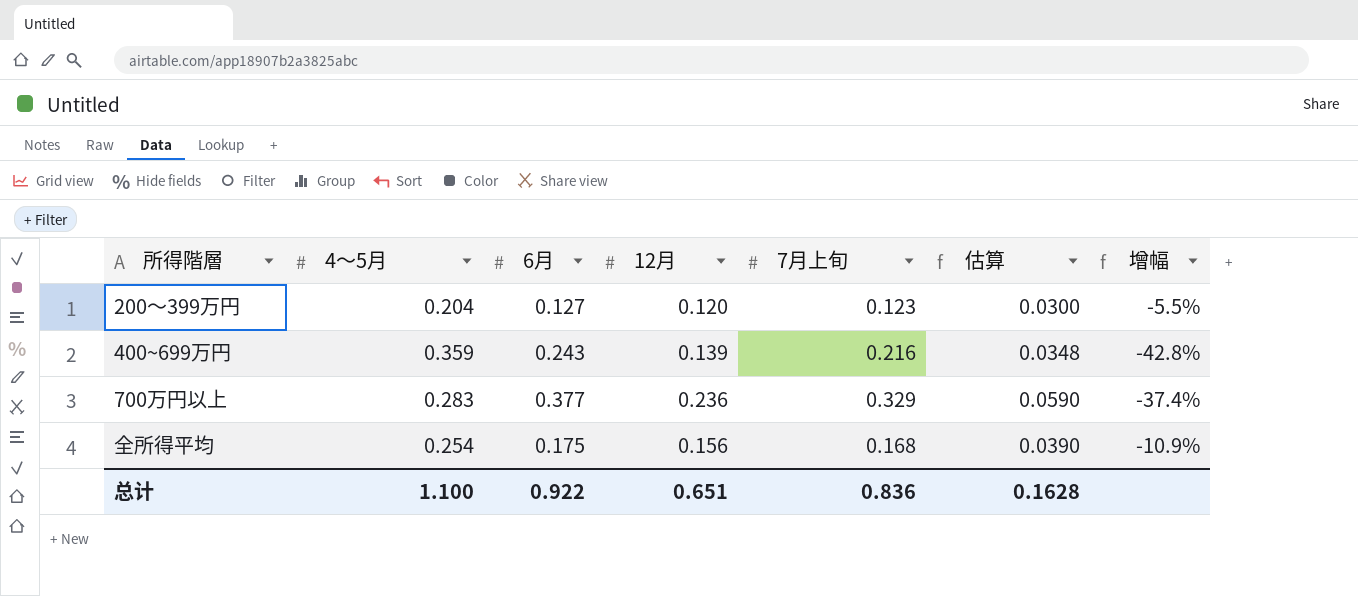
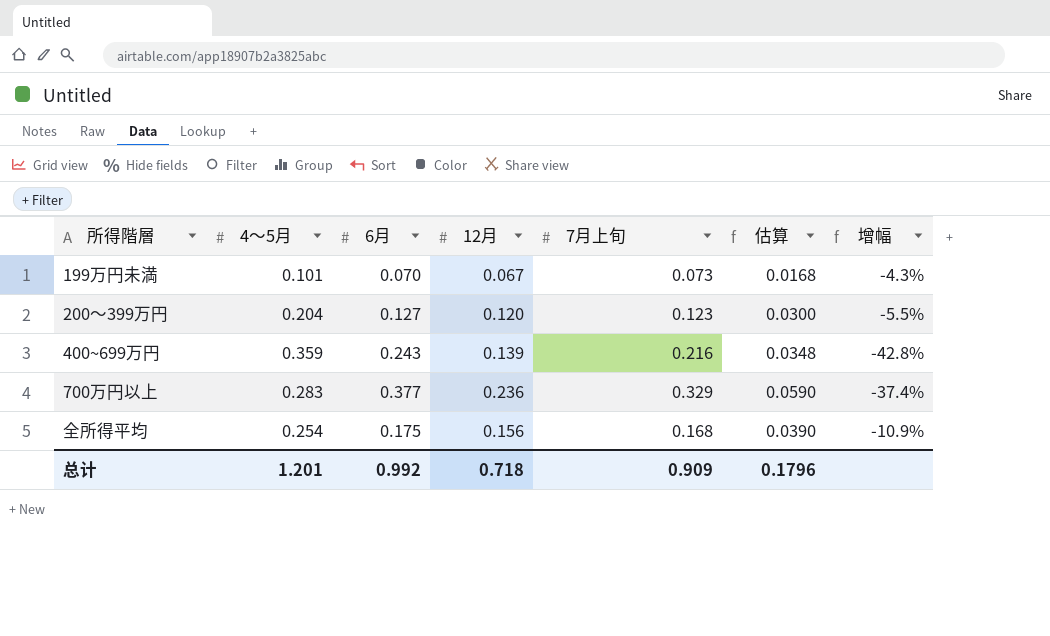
row 199万円未満: none -> 0.101 | 0.070 | 0.067 | 0.073 | 0.0168 | -4.3%
总计 | 4～5月: 1.100 -> 1.201
总计 | 6月: 0.922 -> 0.992
总计 | 12月: 0.651 -> 0.718
总计 | 7月上旬: 0.836 -> 0.909
总计 | 估算: 0.1628 -> 0.1796

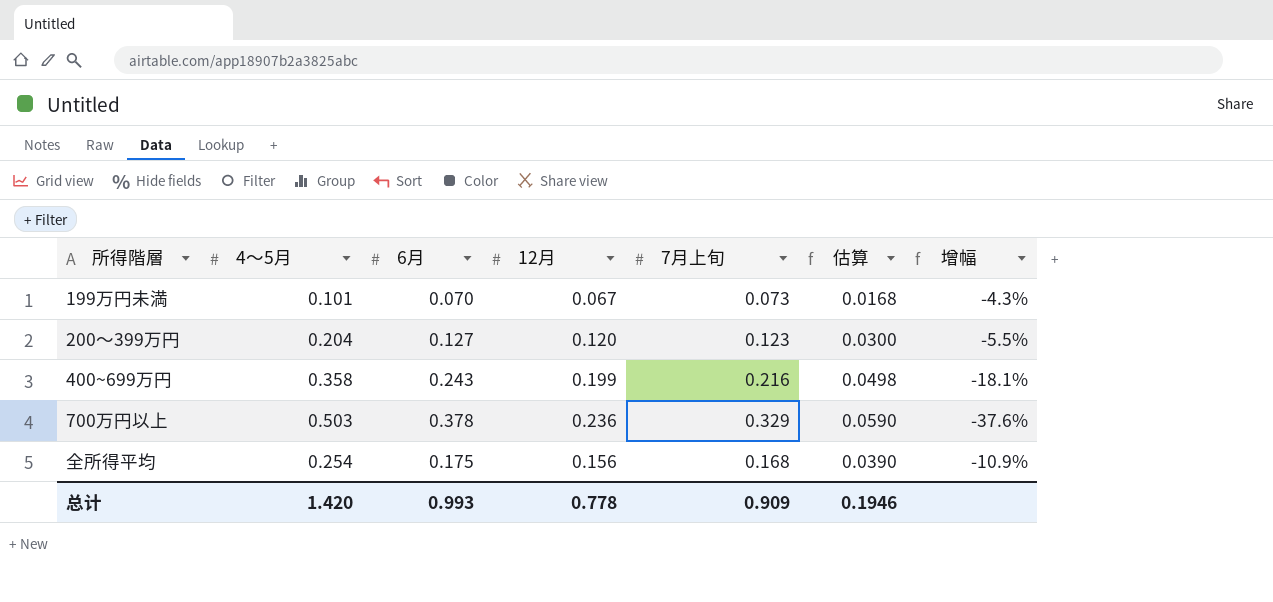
400~699万円 | 4～5月: 0.359 -> 0.358
400~699万円 | 12月: 0.139 -> 0.199
400~699万円 | 估算: 0.0348 -> 0.0498
400~699万円 | 增幅: -42.8% -> -18.1%
700万円以上 | 4～5月: 0.283 -> 0.503
700万円以上 | 6月: 0.377 -> 0.378
700万円以上 | 增幅: -37.4% -> -37.6%
总计 | 4～5月: 1.201 -> 1.420
总计 | 6月: 0.992 -> 0.993
总计 | 12月: 0.718 -> 0.778
总计 | 估算: 0.1796 -> 0.1946

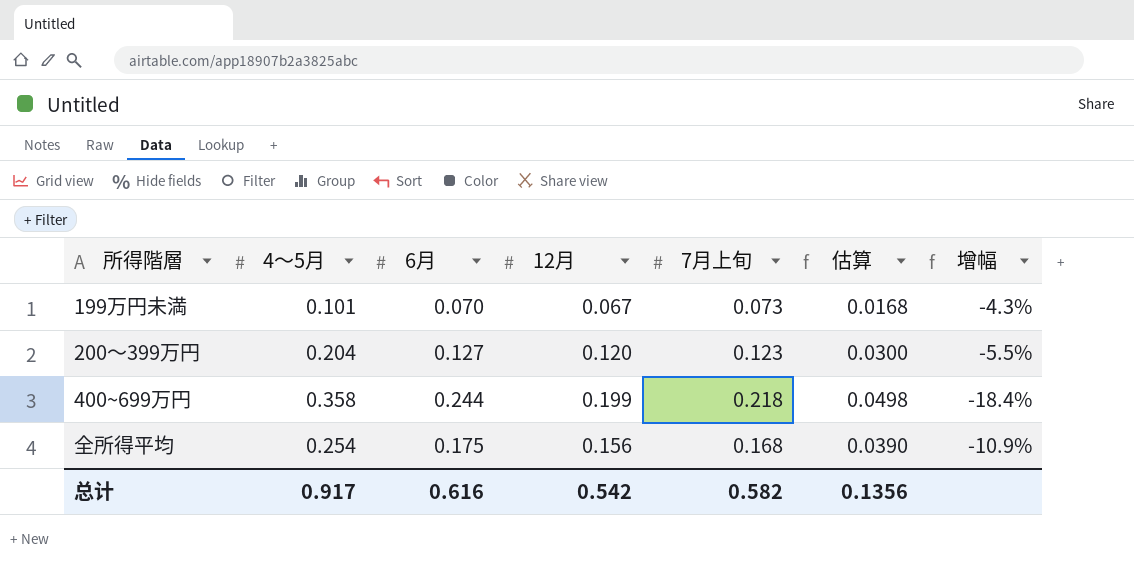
row 700万円以上: 0.503 | 0.378 | 0.236 | 0.329 | 0.0590 | -37.6% -> none
400~699万円 | 6月: 0.243 -> 0.244
400~699万円 | 7月上旬: 0.216 -> 0.218
400~699万円 | 增幅: -18.1% -> -18.4%
总计 | 4～5月: 1.420 -> 0.917
总计 | 6月: 0.993 -> 0.616
总计 | 12月: 0.778 -> 0.542
总计 | 7月上旬: 0.909 -> 0.582
总计 | 估算: 0.1946 -> 0.1356

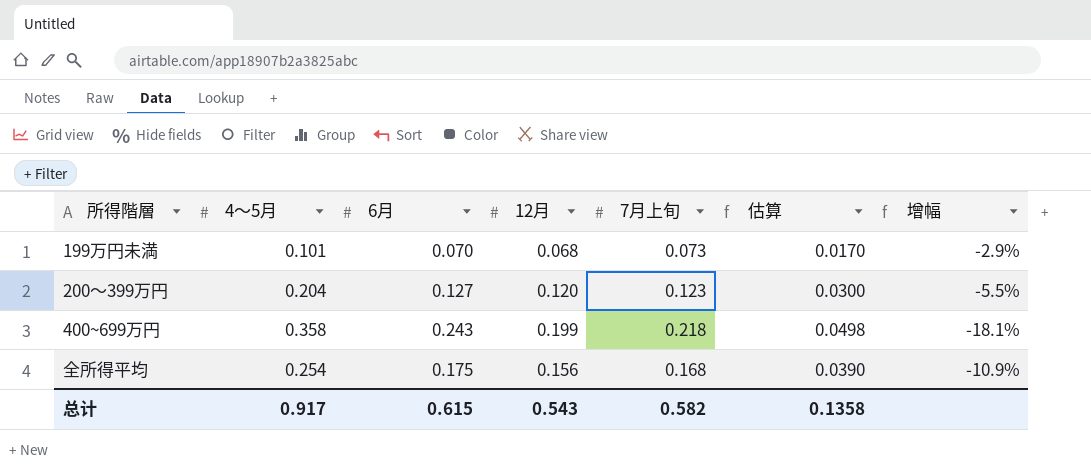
199万円未満 | 12月: 0.067 -> 0.068
199万円未満 | 估算: 0.0168 -> 0.0170
199万円未満 | 增幅: -4.3% -> -2.9%
400~699万円 | 6月: 0.244 -> 0.243
400~699万円 | 增幅: -18.4% -> -18.1%
总计 | 6月: 0.616 -> 0.615
总计 | 12月: 0.542 -> 0.543
总计 | 估算: 0.1356 -> 0.1358

